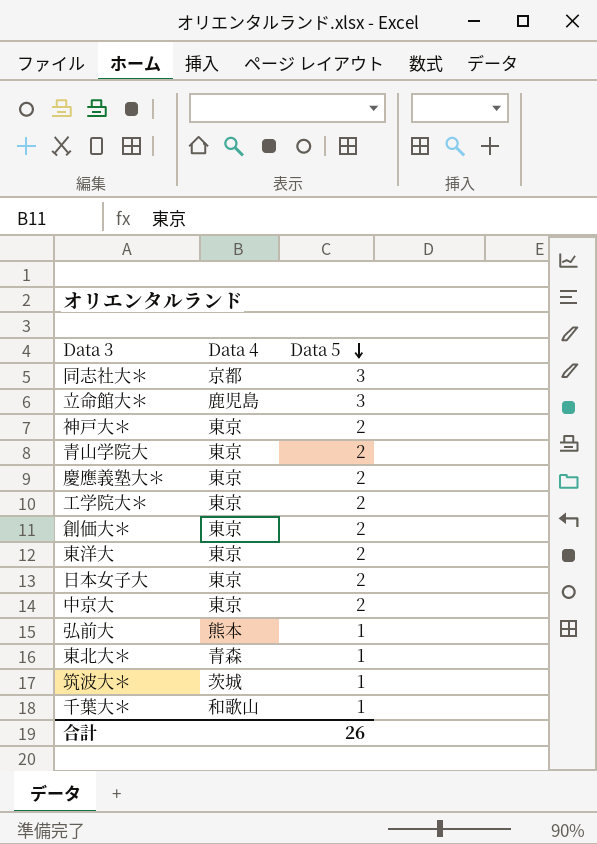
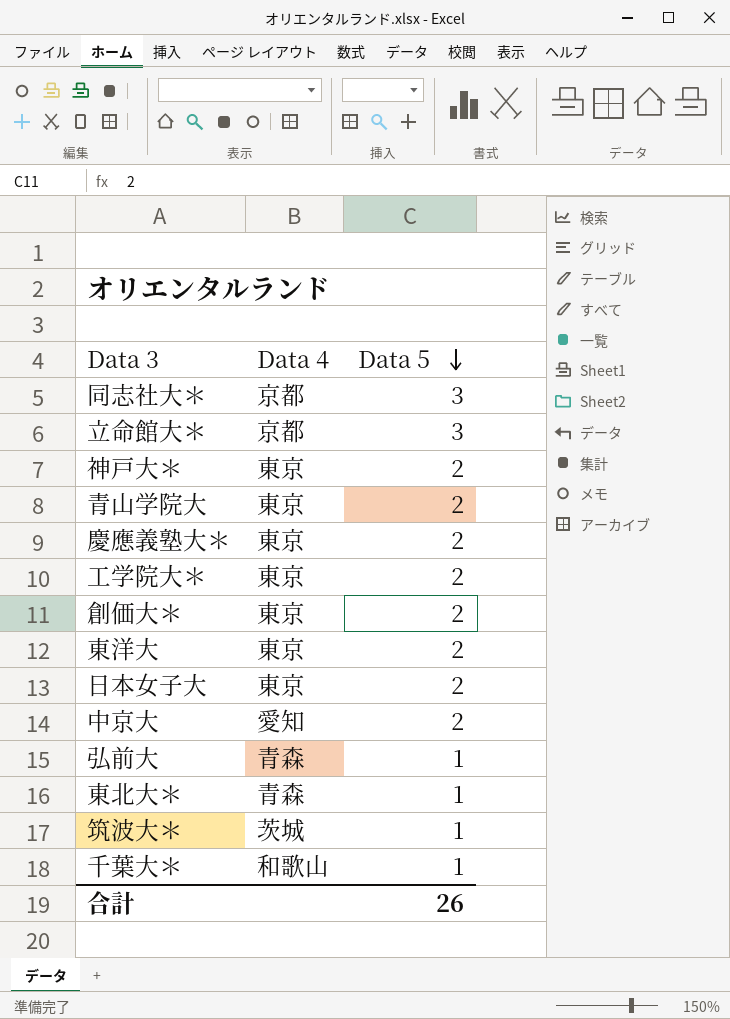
立命館大＊ | Data 4: 鹿児島 -> 京都
中京大 | Data 4: 東京 -> 愛知
弘前大 | Data 4: 熊本 -> 青森

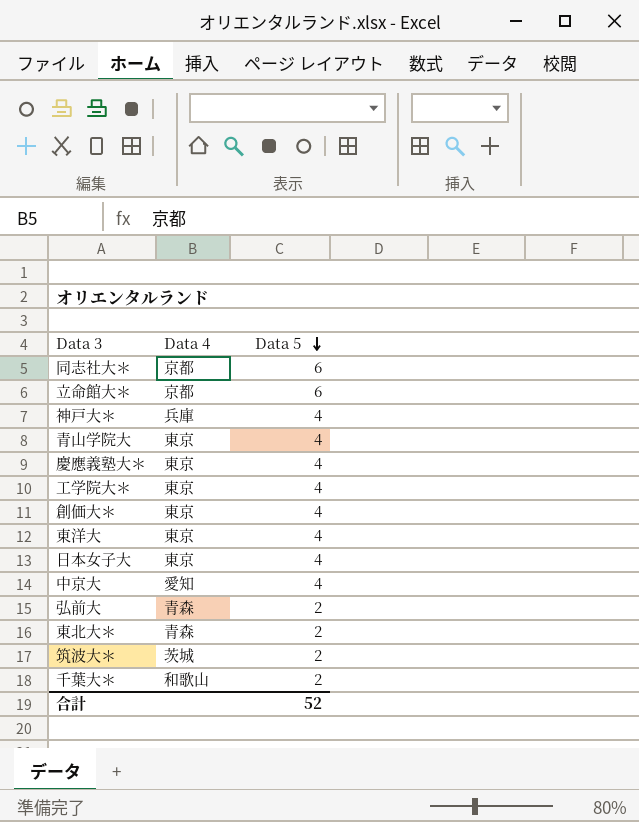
同志社大＊ | Data 5: 3 -> 6
立命館大＊ | Data 5: 3 -> 6
神戸大＊ | Data 4: 東京 -> 兵庫
神戸大＊ | Data 5: 2 -> 4
青山学院大 | Data 5: 2 -> 4
慶應義塾大＊ | Data 5: 2 -> 4
工学院大＊ | Data 5: 2 -> 4
創価大＊ | Data 5: 2 -> 4
東洋大 | Data 5: 2 -> 4
日本女子大 | Data 5: 2 -> 4
中京大 | Data 5: 2 -> 4
弘前大 | Data 5: 1 -> 2
東北大＊ | Data 5: 1 -> 2
筑波大＊ | Data 5: 1 -> 2
千葉大＊ | Data 5: 1 -> 2
合計 | Data 5: 26 -> 52

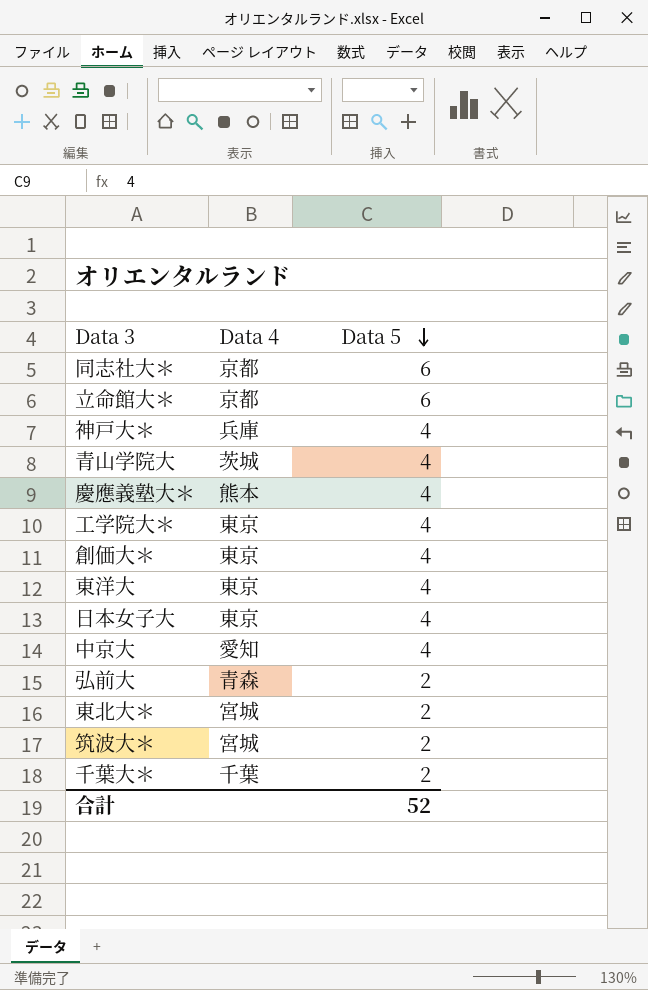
青山学院大 | Data 4: 東京 -> 茨城
慶應義塾大＊ | Data 4: 東京 -> 熊本
東北大＊ | Data 4: 青森 -> 宮城
筑波大＊ | Data 4: 茨城 -> 宮城
千葉大＊ | Data 4: 和歌山 -> 千葉

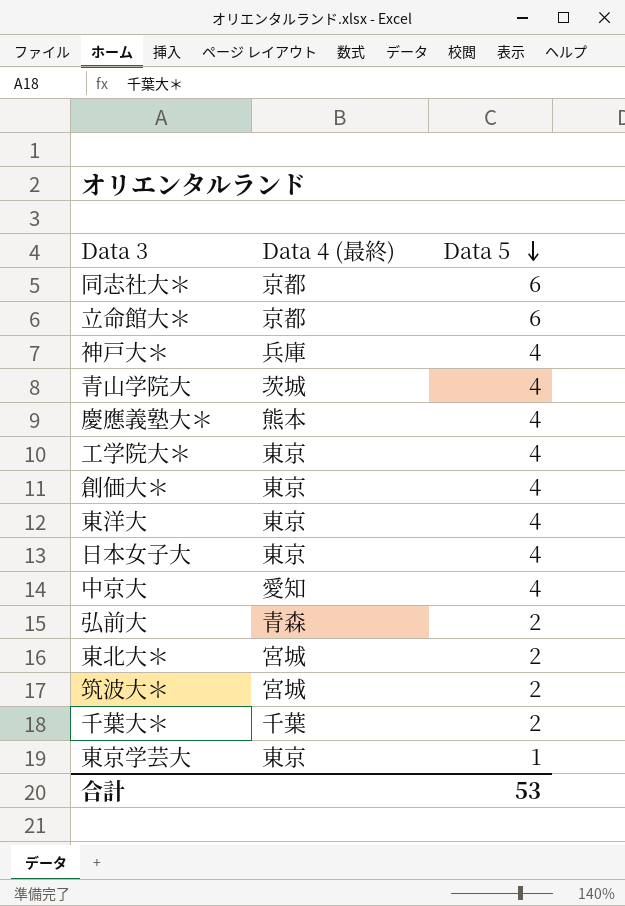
column name: Data 4 -> Data 4 (最終)
row 東京学芸大: none -> 東京 | 1
合計 | Data 5: 52 -> 53

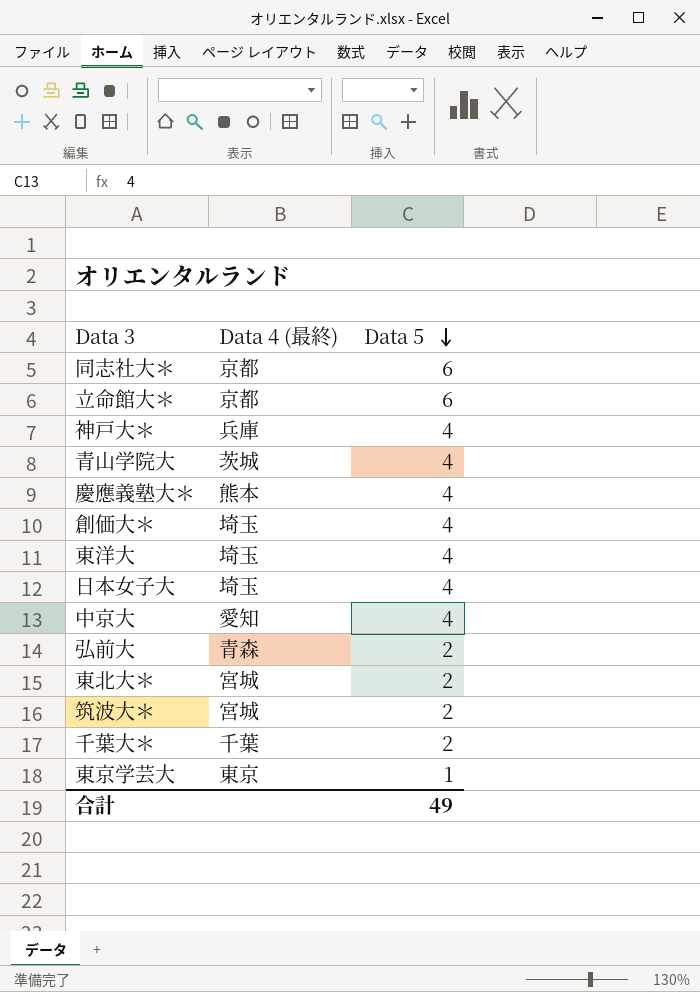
row 工学院大＊: 東京 | 4 -> none
創価大＊ | Data 4 (最終): 東京 -> 埼玉
東洋大 | Data 4 (最終): 東京 -> 埼玉
日本女子大 | Data 4 (最終): 東京 -> 埼玉
合計 | Data 5: 53 -> 49

